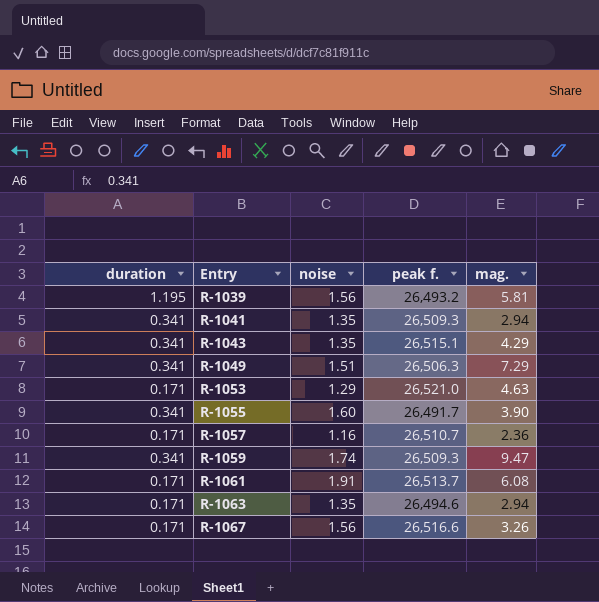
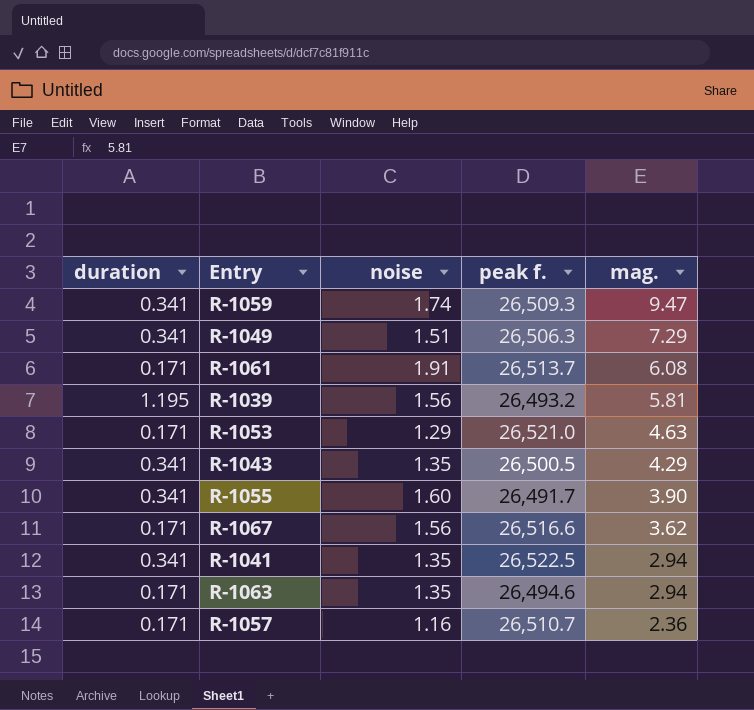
row order: Entry ascending -> mag. descending
R-1043 | peak f.: 26,515.1 -> 26,500.5
R-1067 | mag.: 3.26 -> 3.62
R-1041 | peak f.: 26,509.3 -> 26,522.5

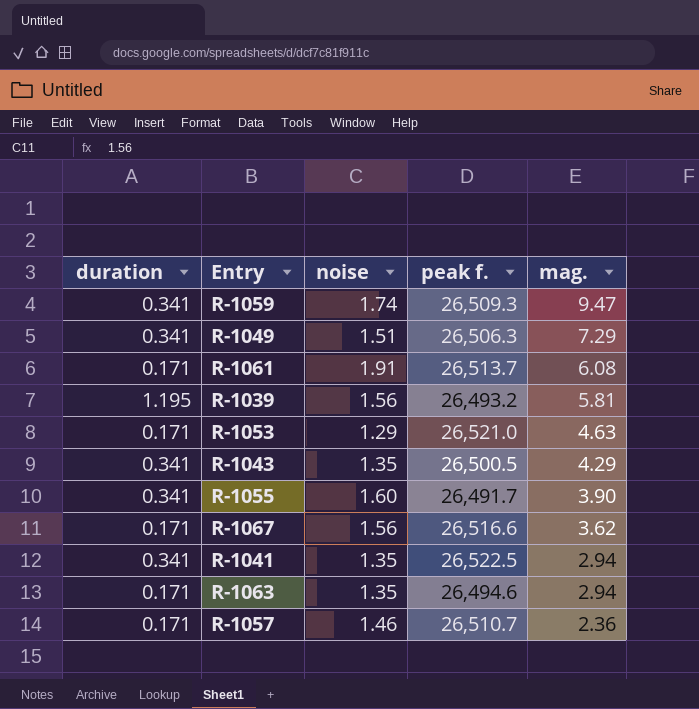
R-1057 | noise: 1.16 -> 1.46

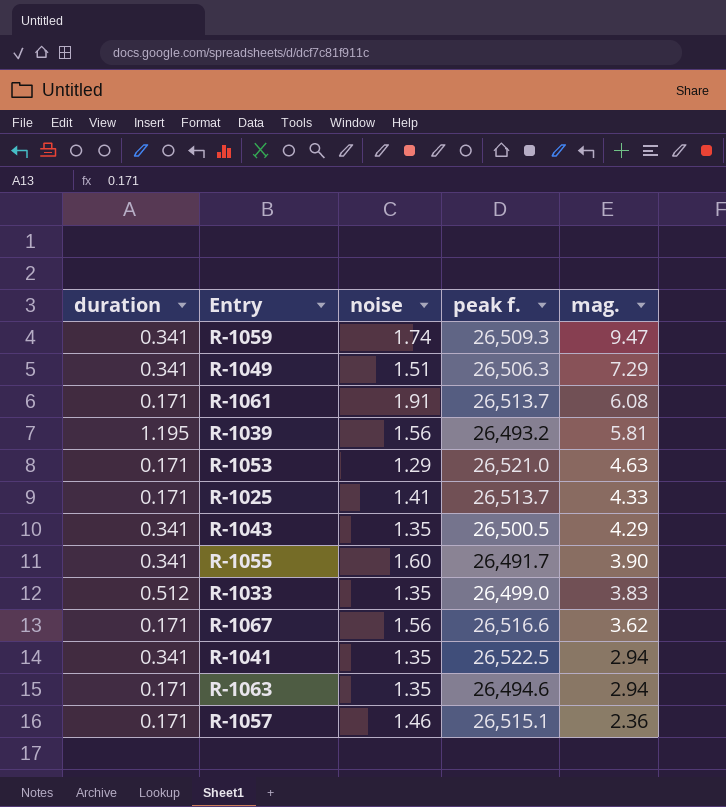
row R-1025: none -> 0.171 | 1.41 | 26,513.7 | 4.33
row R-1033: none -> 0.512 | 1.35 | 26,499.0 | 3.83
R-1057 | peak f.: 26,510.7 -> 26,515.1

